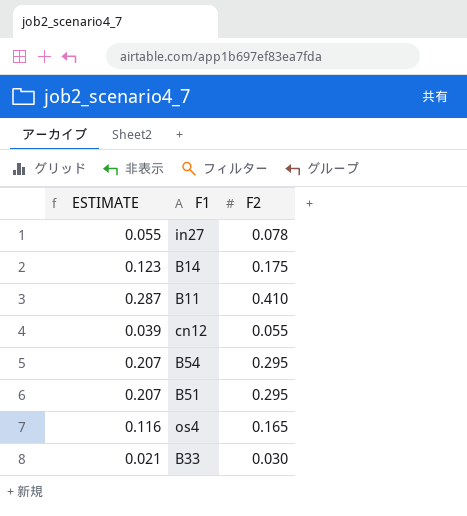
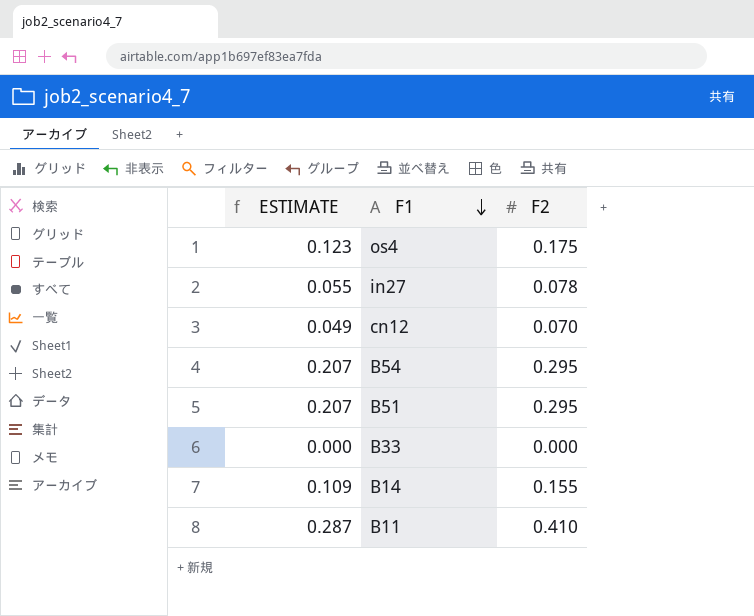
row order: none -> F1 descending
os4 | ESTIMATE: 0.116 -> 0.123
os4 | F2: 0.165 -> 0.175
cn12 | ESTIMATE: 0.039 -> 0.049
cn12 | F2: 0.055 -> 0.070
B33 | ESTIMATE: 0.021 -> 0.000
B33 | F2: 0.030 -> 0.000
B14 | ESTIMATE: 0.123 -> 0.109
B14 | F2: 0.175 -> 0.155

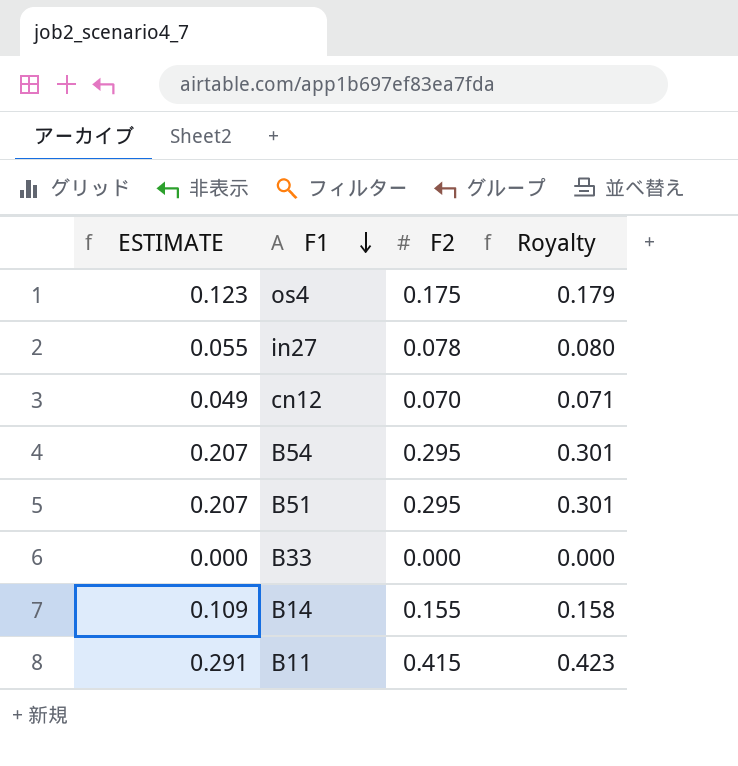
column Royalty | formula: none -> [F2] * 1.02
B11 | ESTIMATE: 0.287 -> 0.291
B11 | F2: 0.410 -> 0.415

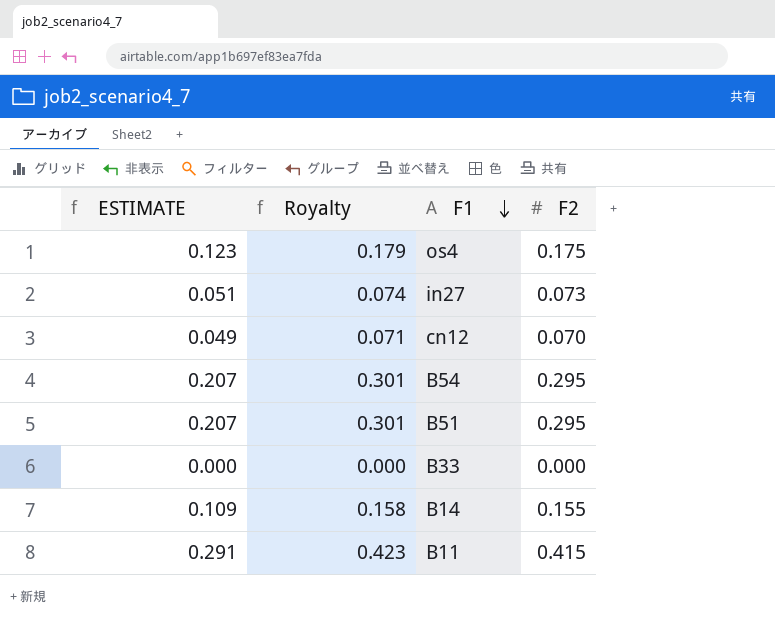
column Royalty | position: 4 -> 2
in27 | ESTIMATE: 0.055 -> 0.051
in27 | Royalty: 0.080 -> 0.074
in27 | F2: 0.078 -> 0.073

